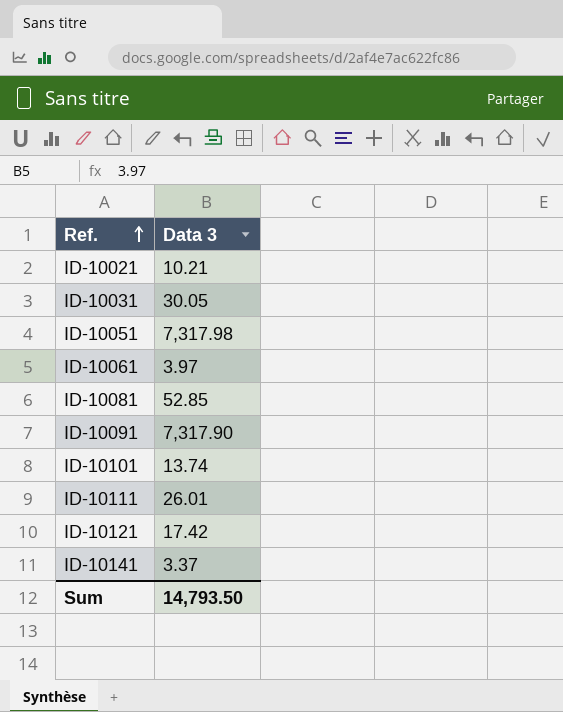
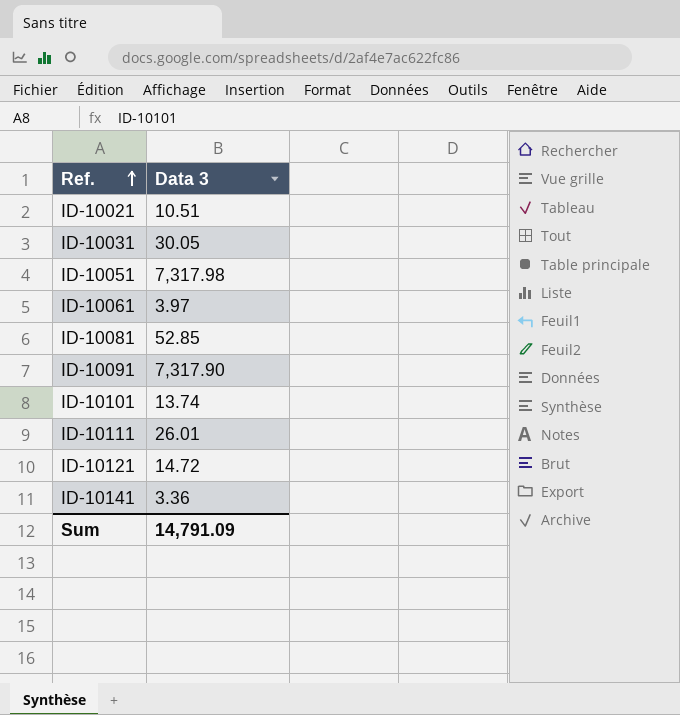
ID-10021 | Data 3: 10.21 -> 10.51
ID-10121 | Data 3: 17.42 -> 14.72
ID-10141 | Data 3: 3.37 -> 3.36
Sum | Data 3: 14,793.50 -> 14,791.09

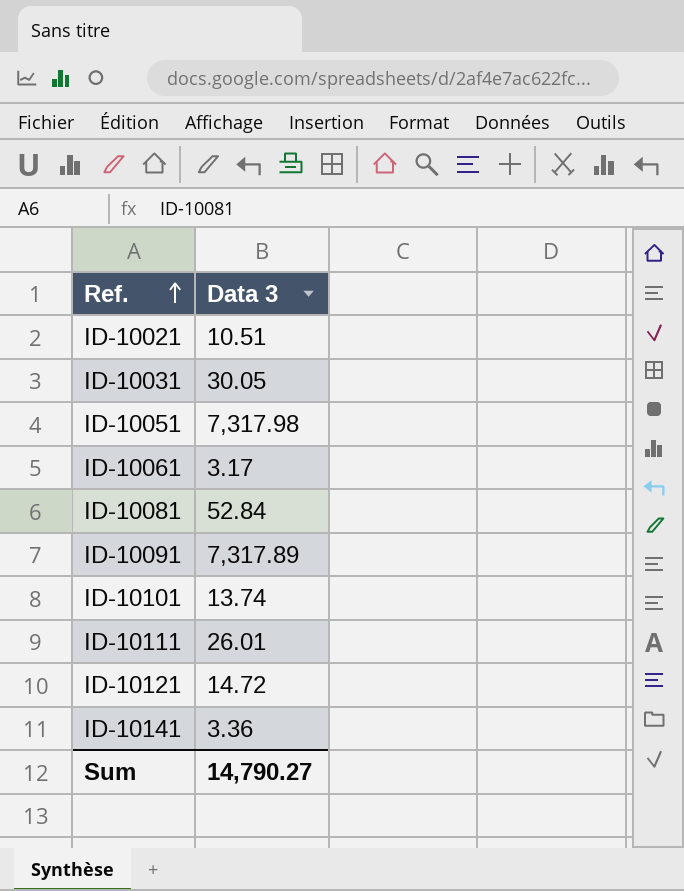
ID-10061 | Data 3: 3.97 -> 3.17
ID-10081 | Data 3: 52.85 -> 52.84
ID-10091 | Data 3: 7,317.90 -> 7,317.89
Sum | Data 3: 14,791.09 -> 14,790.27

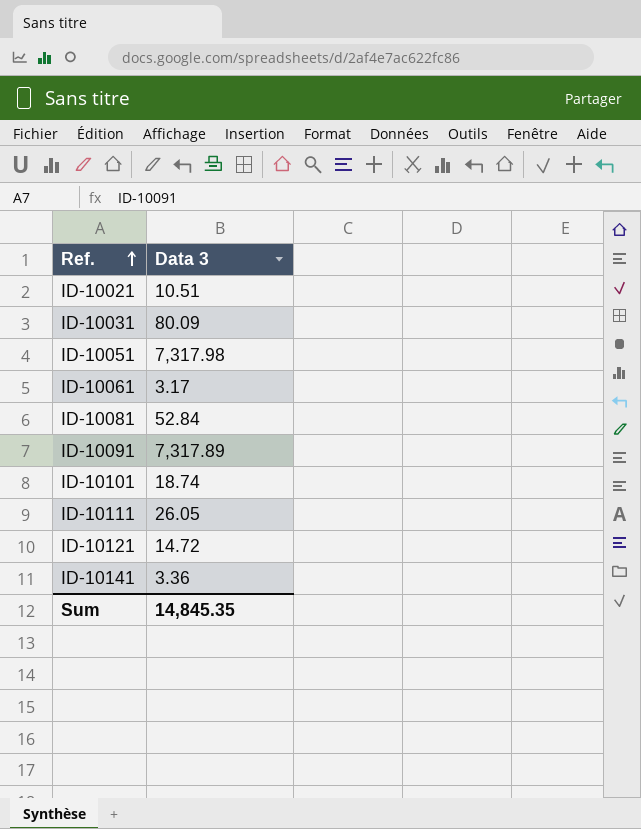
ID-10031 | Data 3: 30.05 -> 80.09
ID-10101 | Data 3: 13.74 -> 18.74
ID-10111 | Data 3: 26.01 -> 26.05
Sum | Data 3: 14,790.27 -> 14,845.35

